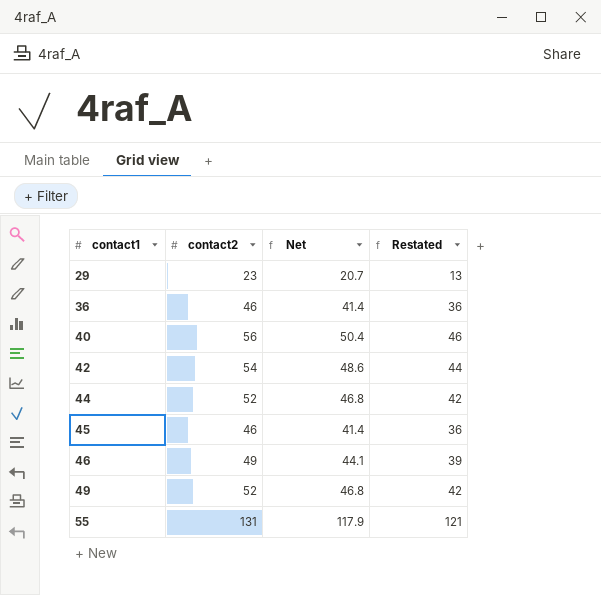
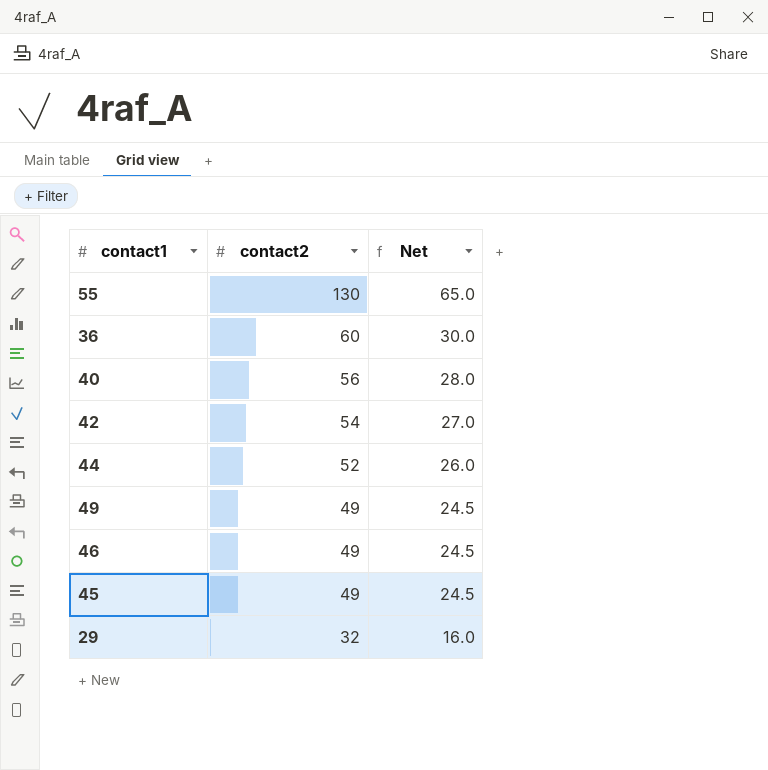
row order: contact1 ascending -> contact2 descending
column Restated | formula: [contact2] - 10 -> none
column Net | formula: [contact2] * 0.9 -> [contact2] * 0.5
55 | contact2: 131 -> 130
36 | contact2: 46 -> 60
49 | contact2: 52 -> 49
45 | contact2: 46 -> 49
29 | contact2: 23 -> 32

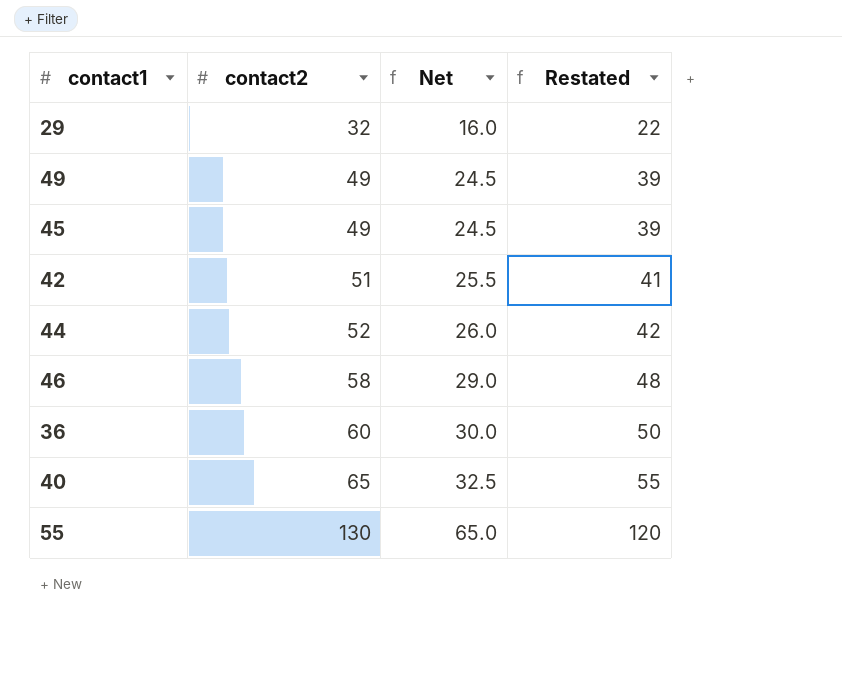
row order: contact2 descending -> contact2 ascending
column Restated | formula: none -> [contact2] - 10
42 | contact2: 54 -> 51
42 | Net: 27.0 -> 25.5
46 | contact2: 49 -> 58
46 | Net: 24.5 -> 29.0
40 | contact2: 56 -> 65
40 | Net: 28.0 -> 32.5

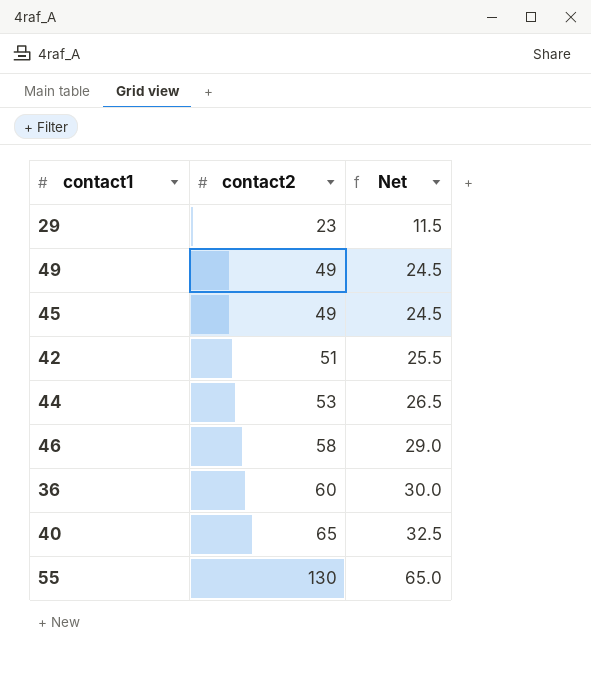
column Restated | formula: [contact2] - 10 -> none
29 | contact2: 32 -> 23
29 | Net: 16.0 -> 11.5
44 | contact2: 52 -> 53
44 | Net: 26.0 -> 26.5

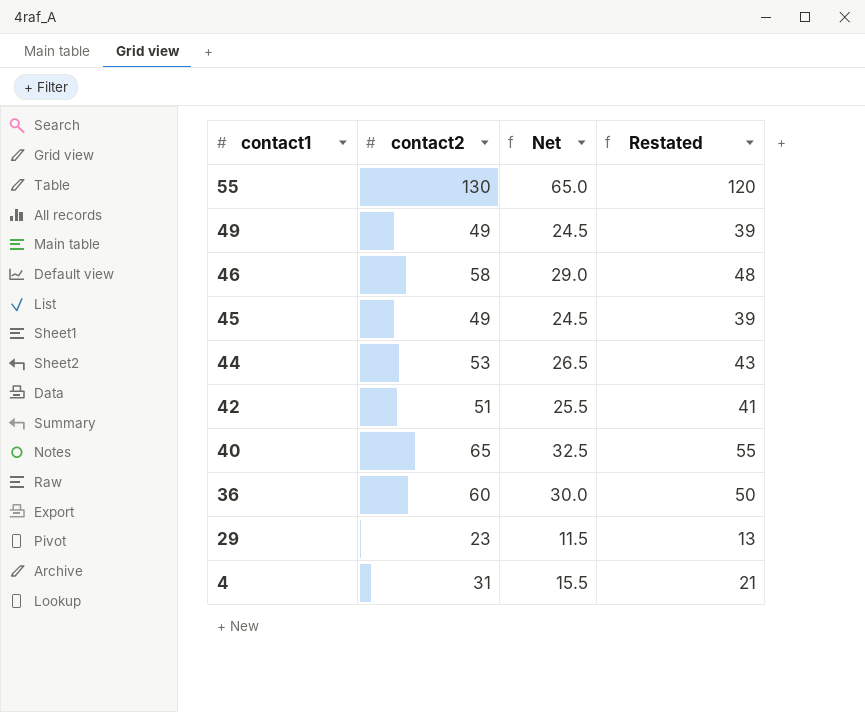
row order: contact2 ascending -> contact1 descending
column Restated | formula: none -> [contact2] - 10
row 4: none -> 31 | 15.5 | 21

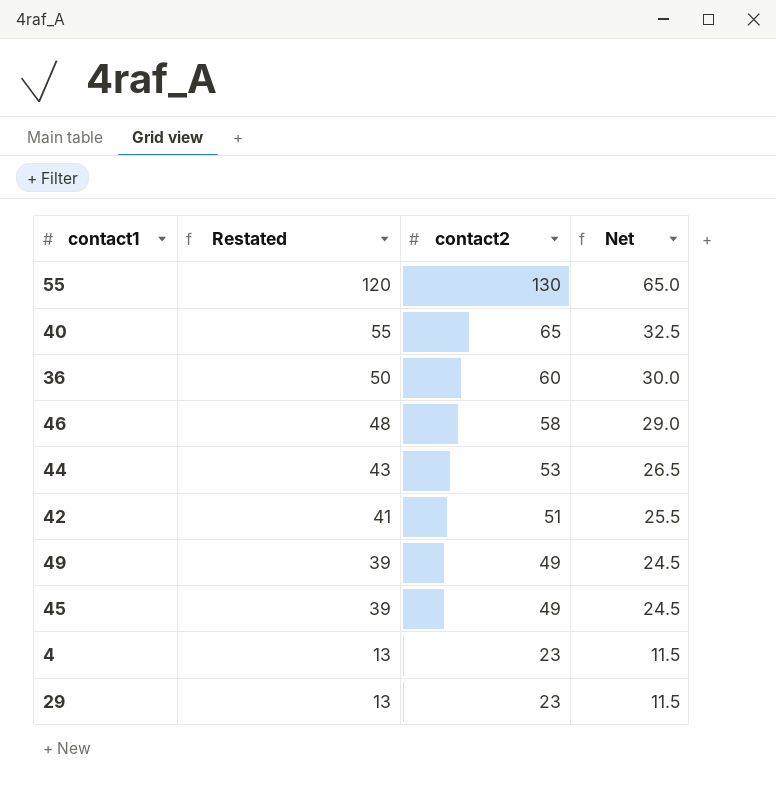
row order: contact1 descending -> Restated descending
column Restated | position: 4 -> 2
4 | Restated: 21 -> 13
4 | contact2: 31 -> 23
4 | Net: 15.5 -> 11.5

